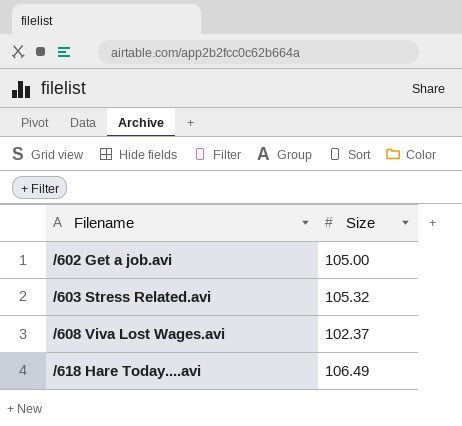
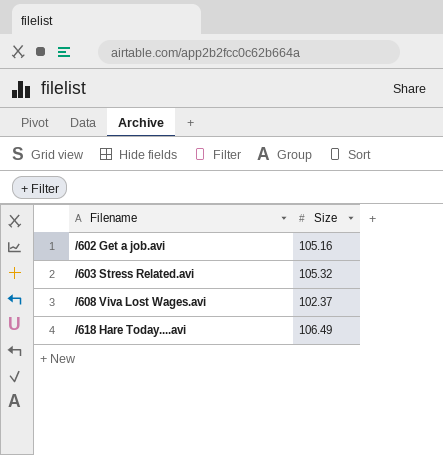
/602 Get a job.avi | Size: 105.00 -> 105.16

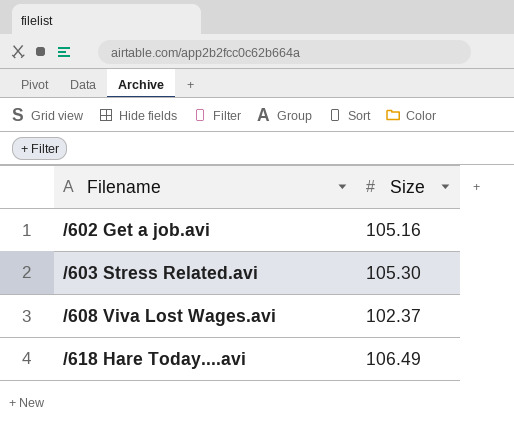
/603 Stress Related.avi | Size: 105.32 -> 105.30

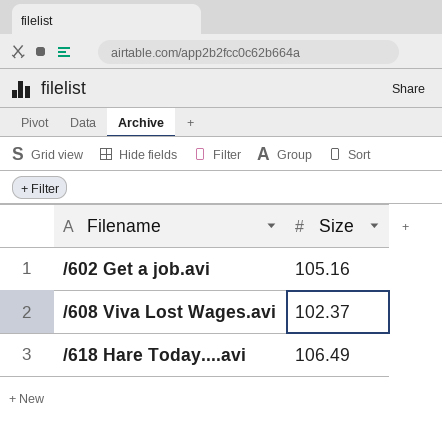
row /603 Stress Related.avi: 105.30 -> none

